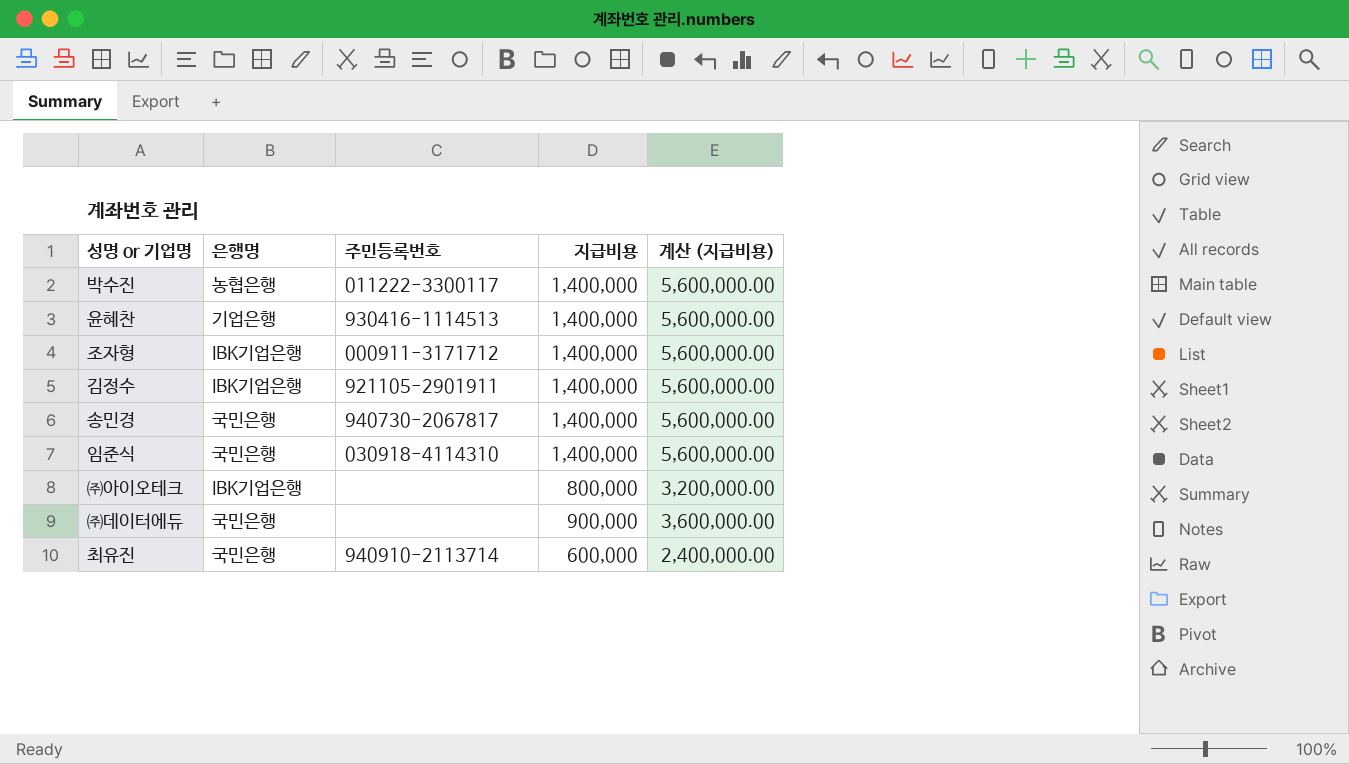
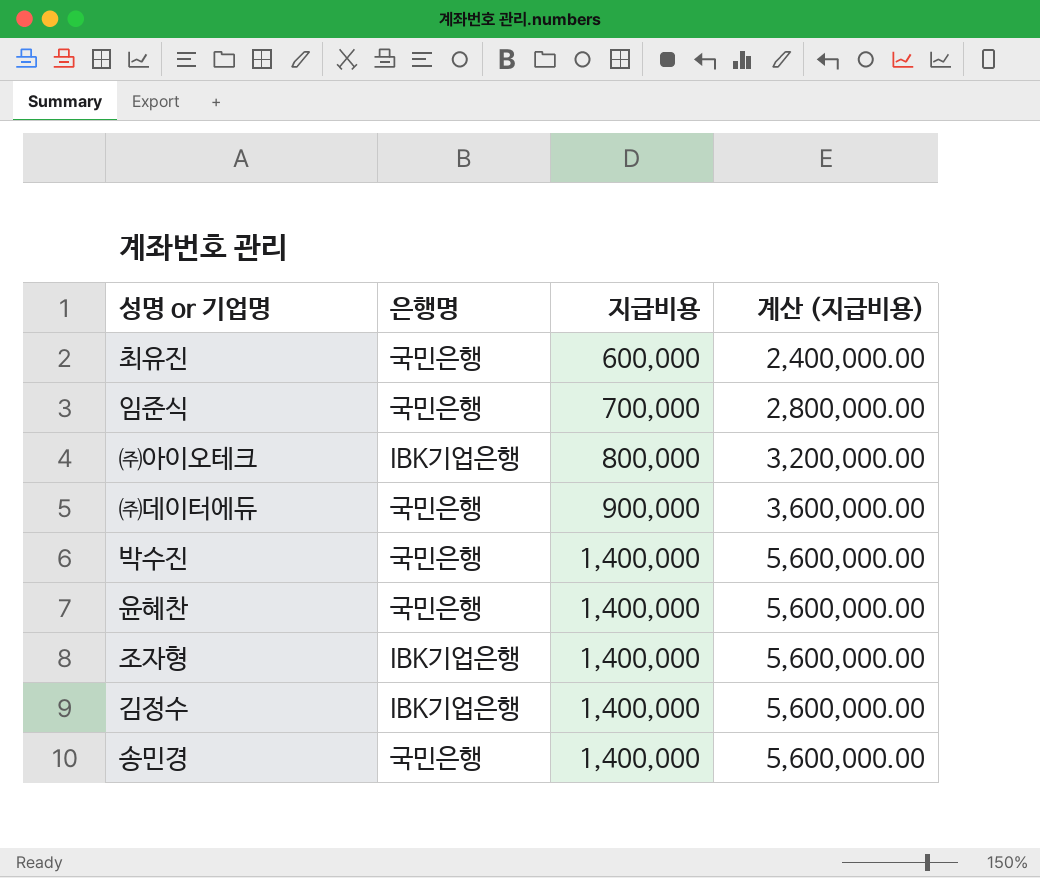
row order: none -> 지급비용 ascending
column 주민등록번호 | position: 3 -> none
임준식 | 지급비용: 1,400,000 -> 700,000
임준식 | 계산 (지급비용): 5,600,000.00 -> 2,800,000.00
박수진 | 은행명: 농협은행 -> 국민은행
윤혜찬 | 은행명: 기업은행 -> 국민은행

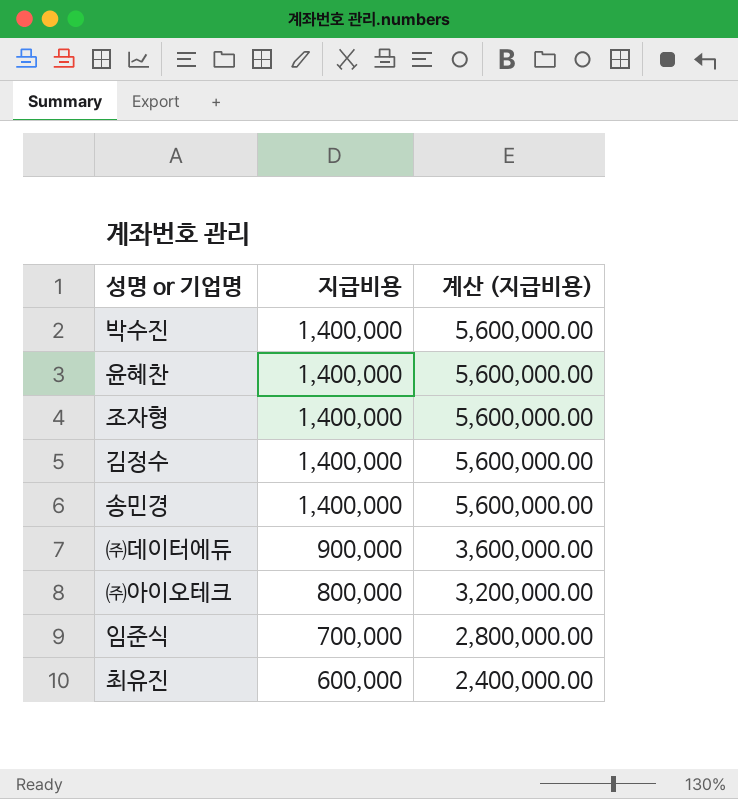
row order: 지급비용 ascending -> 지급비용 descending
column 은행명 | position: 2 -> none

